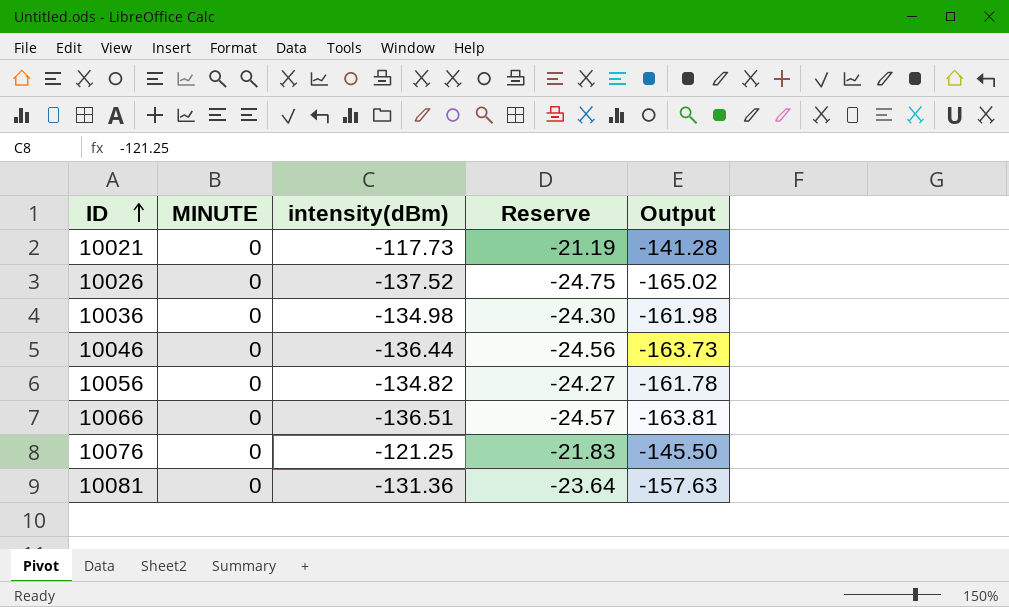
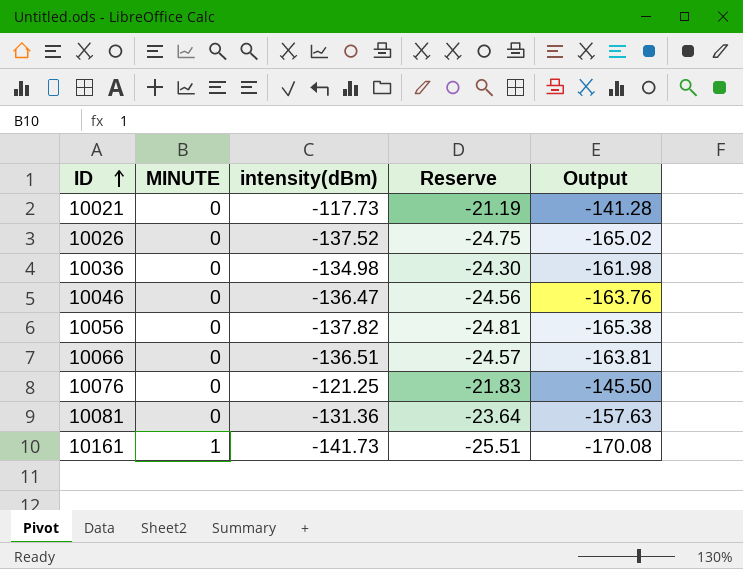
10046 | intensity(dBm): -136.44 -> -136.47
10046 | Output: -163.73 -> -163.76
10056 | intensity(dBm): -134.82 -> -137.82
10056 | Reserve: -24.27 -> -24.81
10056 | Output: -161.78 -> -165.38
row 10161: none -> 1 | -141.73 | -25.51 | -170.08

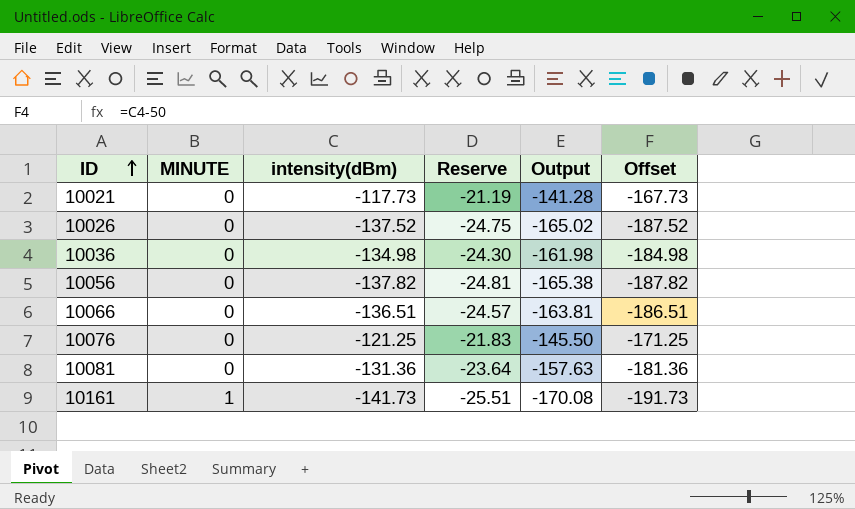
column Offset | formula: none -> [intensity(dBm)] - 50
row 10046: 0 | -136.47 | -24.56 | -163.76 -> none

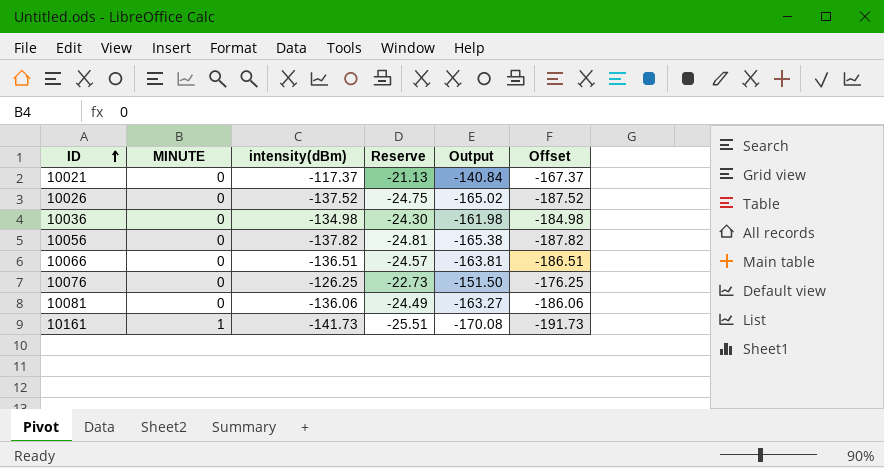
10021 | intensity(dBm): -117.73 -> -117.37
10021 | Reserve: -21.19 -> -21.13
10021 | Output: -141.28 -> -140.84
10021 | Offset: -167.73 -> -167.37
10076 | intensity(dBm): -121.25 -> -126.25
10076 | Reserve: -21.83 -> -22.73
10076 | Output: -145.50 -> -151.50
10076 | Offset: -171.25 -> -176.25
10081 | intensity(dBm): -131.36 -> -136.06
10081 | Reserve: -23.64 -> -24.49
10081 | Output: -157.63 -> -163.27
10081 | Offset: -181.36 -> -186.06

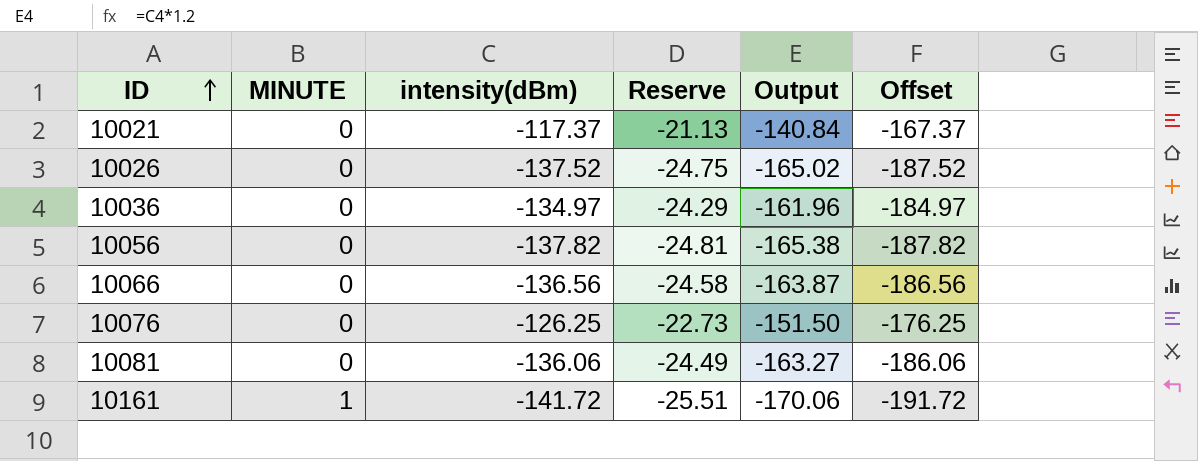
10036 | intensity(dBm): -134.98 -> -134.97
10036 | Reserve: -24.30 -> -24.29
10036 | Output: -161.98 -> -161.96
10036 | Offset: -184.98 -> -184.97
10066 | intensity(dBm): -136.51 -> -136.56
10066 | Reserve: -24.57 -> -24.58
10066 | Output: -163.81 -> -163.87
10066 | Offset: -186.51 -> -186.56
10161 | intensity(dBm): -141.73 -> -141.72
10161 | Output: -170.08 -> -170.06
10161 | Offset: -191.73 -> -191.72

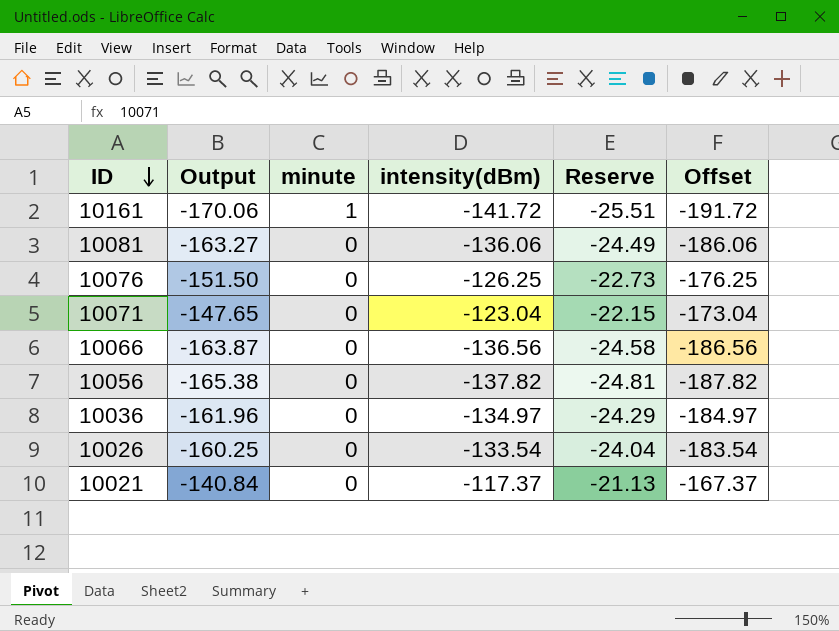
row order: ID ascending -> ID descending
column Output | position: 5 -> 2
column name: MINUTE -> minute
row 10071: none -> -147.65 | 0 | -123.04 | -22.15 | -173.04
10026 | Output: -165.02 -> -160.25
10026 | intensity(dBm): -137.52 -> -133.54
10026 | Reserve: -24.75 -> -24.04
10026 | Offset: -187.52 -> -183.54

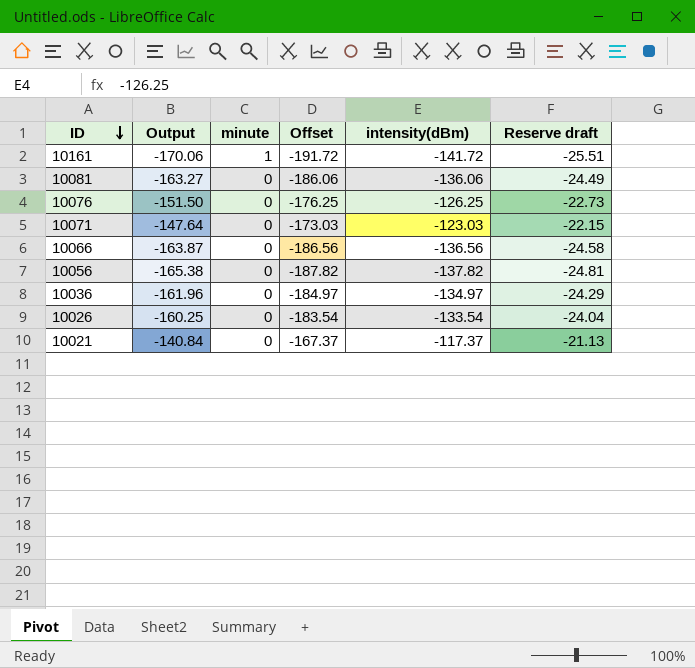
column Offset | position: 6 -> 4
column name: Reserve -> Reserve draft
10071 | Output: -147.65 -> -147.64
10071 | Offset: -173.04 -> -173.03
10071 | intensity(dBm): -123.04 -> -123.03

